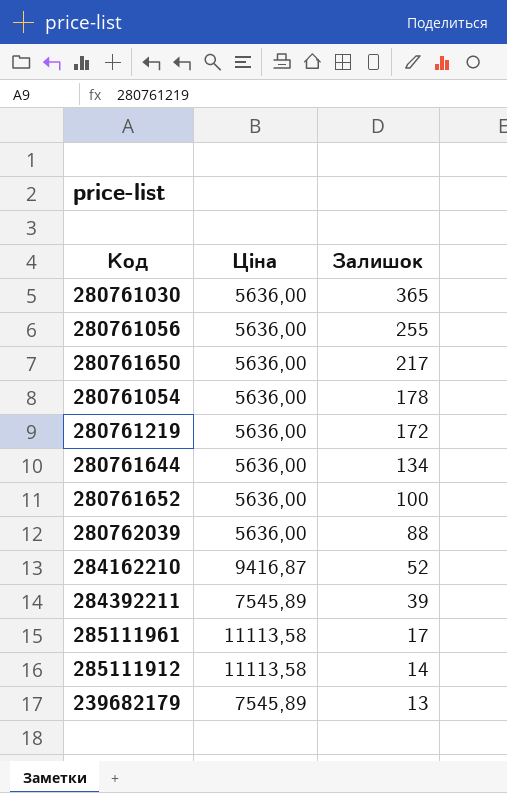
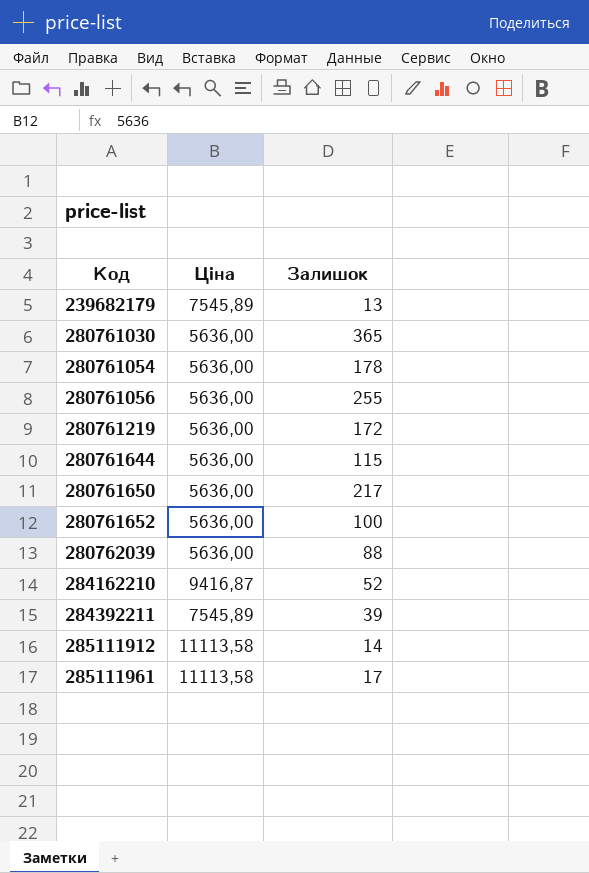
row order: Залишок descending -> Код ascending
280761644 | Залишок: 134 -> 115

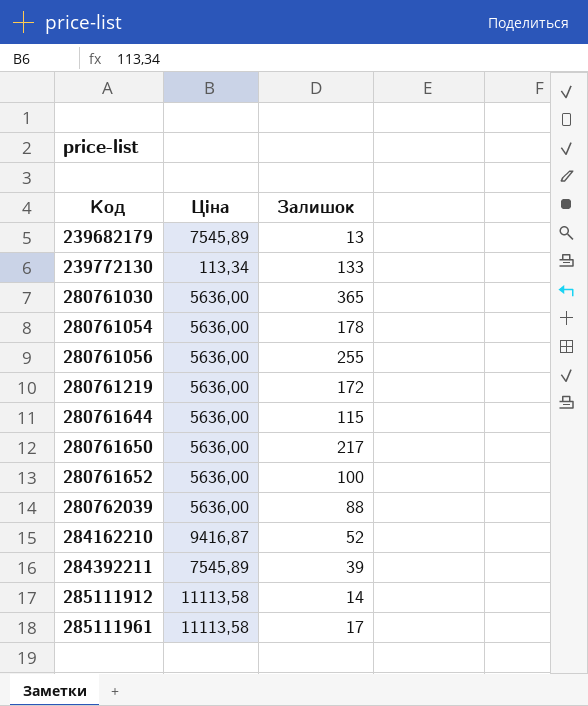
row 239772130: none -> 113,34 | 133

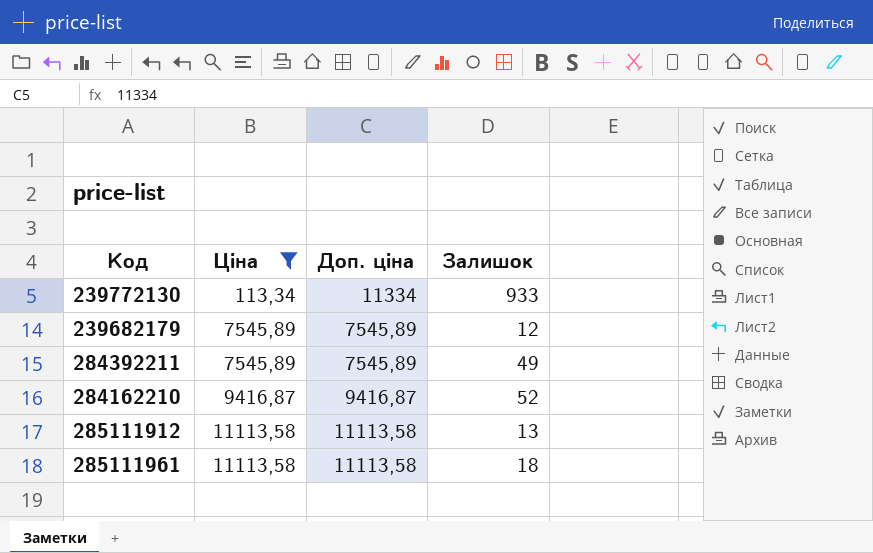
filter: none -> Ціна != 5636,00
row order: Код ascending -> Ціна ascending
column Доп. ціна | position: none -> 3
239772130 | Залишок: 133 -> 933
239682179 | Залишок: 13 -> 12
284392211 | Залишок: 39 -> 49
285111912 | Залишок: 14 -> 13
285111961 | Залишок: 17 -> 18

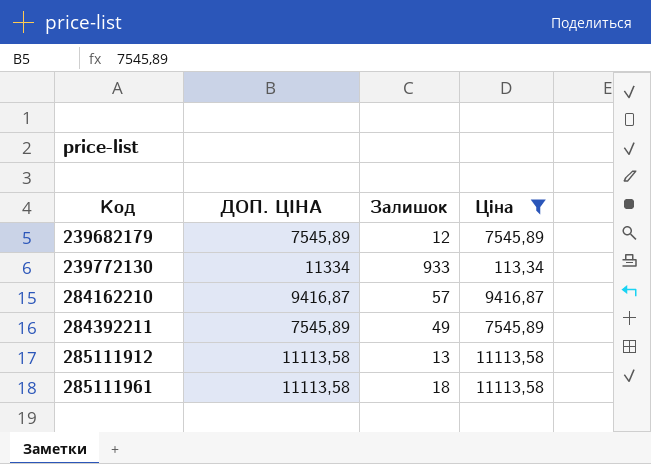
row order: Ціна ascending -> Код ascending
column name: Доп. ціна -> ДОП. ЦІНА
column Ціна | position: 2 -> 4
284162210 | Залишок: 52 -> 57

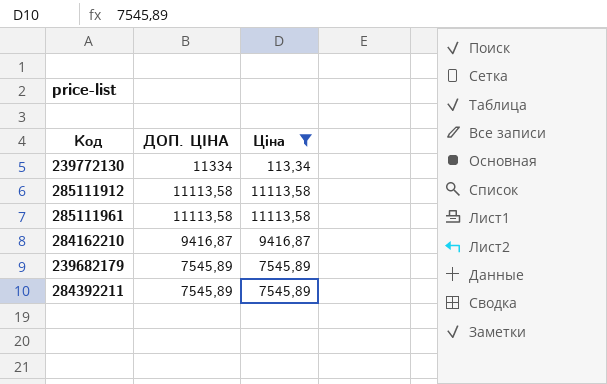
row order: Код ascending -> ДОП. ЦІНА descending
column Залишок | position: 3 -> none

